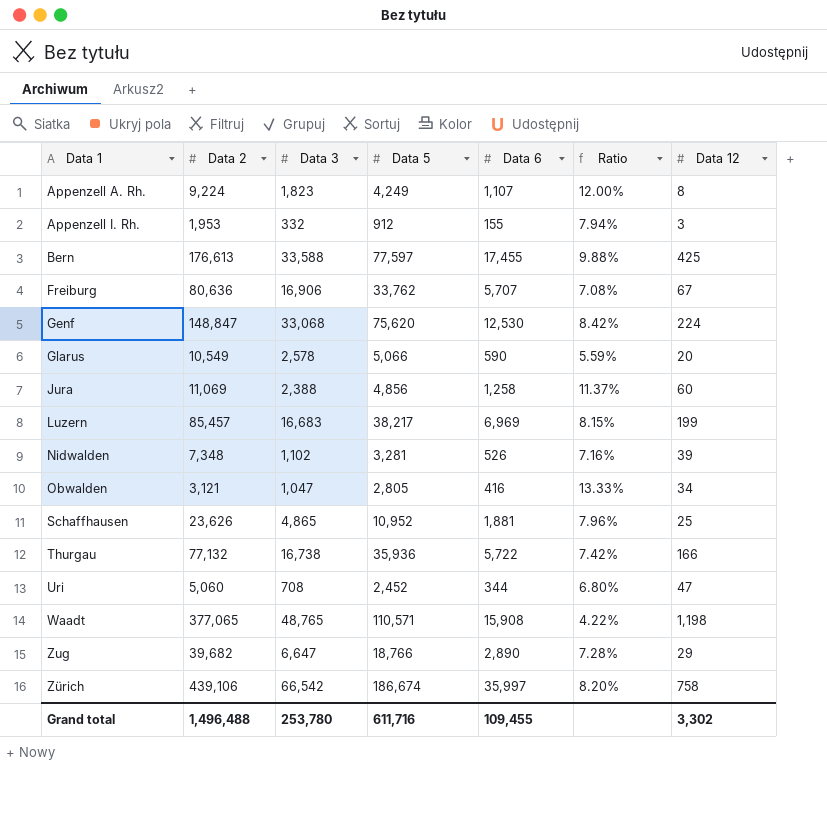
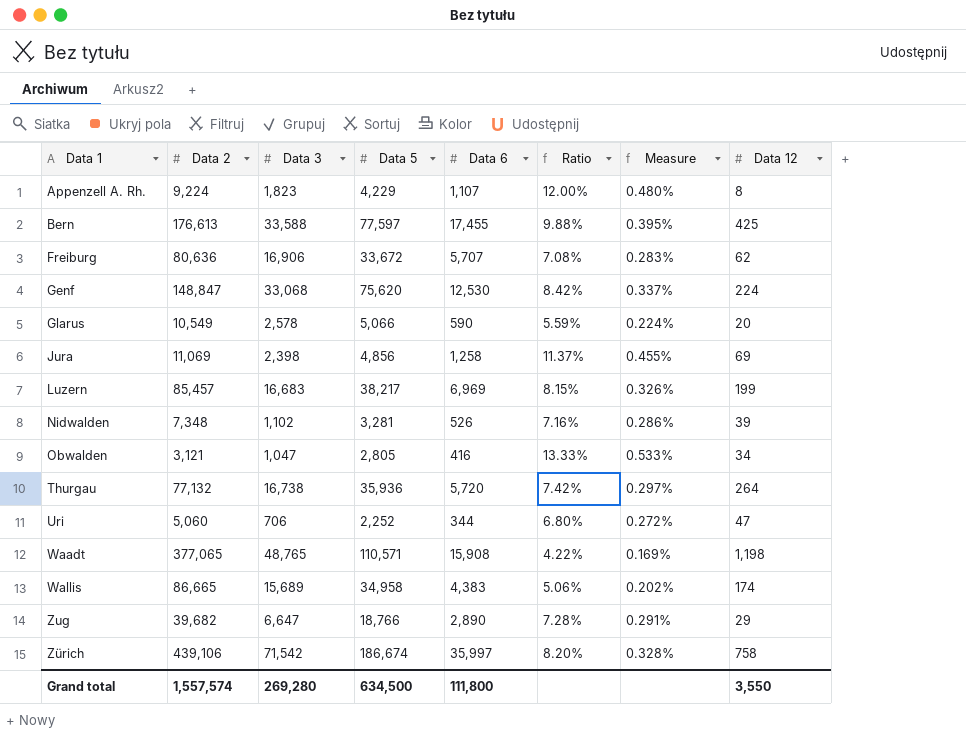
column Measure | formula: none -> [Ratio] * 0.04
row Appenzell I. Rh.: 1,953 | 332 | 912 | 155 | 7.94% | 3 -> none
row Schaffhausen: 23,626 | 4,865 | 10,952 | 1,881 | 7.96% | 25 -> none
Appenzell A. Rh. | Data 5: 4,249 -> 4,229
Freiburg | Data 5: 33,762 -> 33,672
Freiburg | Data 12: 67 -> 62
Jura | Data 3: 2,388 -> 2,398
Jura | Data 12: 60 -> 69
Thurgau | Data 6: 5,722 -> 5,720
Thurgau | Data 12: 166 -> 264
Uri | Data 3: 708 -> 706
Uri | Data 5: 2,452 -> 2,252
row Wallis: none -> 86,665 | 15,689 | 34,958 | 4,383 | 5.06% | 0.202% | 174
Zürich | Data 3: 66,542 -> 71,542
Grand total | Data 2: 1,496,488 -> 1,557,574
Grand total | Data 3: 253,780 -> 269,280
Grand total | Data 5: 611,716 -> 634,500
Grand total | Data 6: 109,455 -> 111,800
Grand total | Data 12: 3,302 -> 3,550

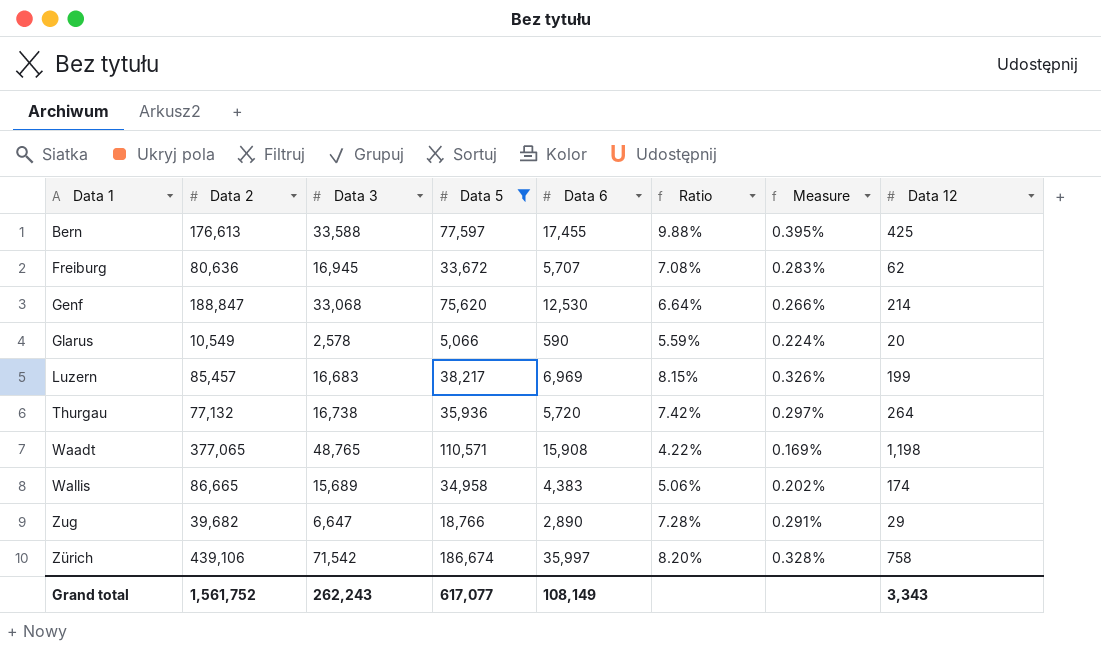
filter: none -> Data 5 >= 5,066
Freiburg | Data 3: 16,906 -> 16,945
Genf | Data 2: 148,847 -> 188,847
Genf | Ratio: 8.42% -> 6.64%
Genf | Measure: 0.337% -> 0.266%
Genf | Data 12: 224 -> 214
Grand total | Data 2: 1,557,574 -> 1,561,752
Grand total | Data 3: 269,280 -> 262,243
Grand total | Data 5: 634,500 -> 617,077
Grand total | Data 6: 111,800 -> 108,149
Grand total | Data 12: 3,550 -> 3,343

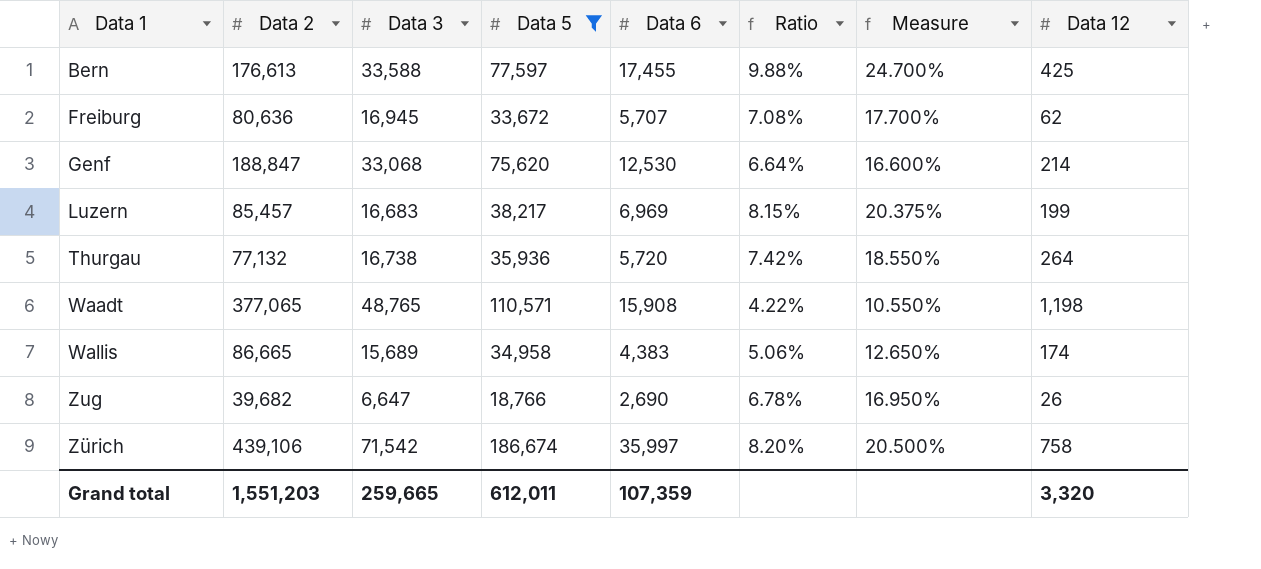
column Measure | formula: [Ratio] * 0.04 -> [Ratio] * 2.5
row Glarus: 10,549 | 2,578 | 5,066 | 590 | 5.59% | 0.224% | 20 -> none
Zug | Data 6: 2,890 -> 2,690
Zug | Ratio: 7.28% -> 6.78%
Zug | Data 12: 29 -> 26
Grand total | Data 2: 1,561,752 -> 1,551,203
Grand total | Data 3: 262,243 -> 259,665
Grand total | Data 5: 617,077 -> 612,011
Grand total | Data 6: 108,149 -> 107,359
Grand total | Data 12: 3,343 -> 3,320

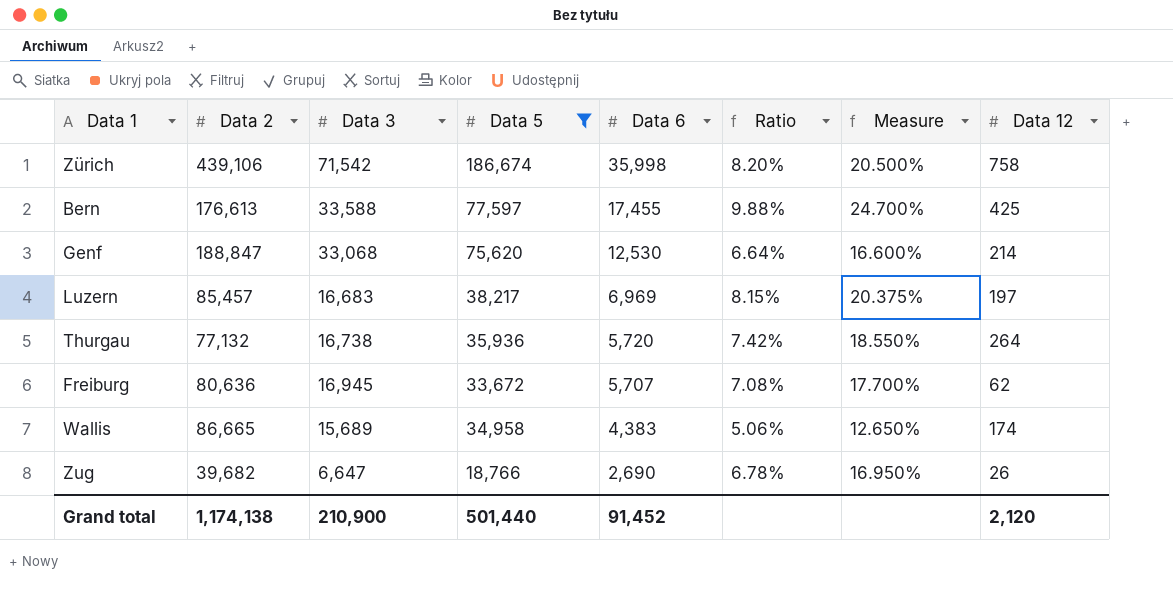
row order: Data 1 ascending -> Data 6 descending
row Waadt: 377,065 | 48,765 | 110,571 | 15,908 | 4.22% | 10.550% | 1,198 -> none
Zürich | Data 6: 35,997 -> 35,998
Luzern | Data 12: 199 -> 197
Grand total | Data 2: 1,551,203 -> 1,174,138
Grand total | Data 3: 259,665 -> 210,900
Grand total | Data 5: 612,011 -> 501,440
Grand total | Data 6: 107,359 -> 91,452
Grand total | Data 12: 3,320 -> 2,120

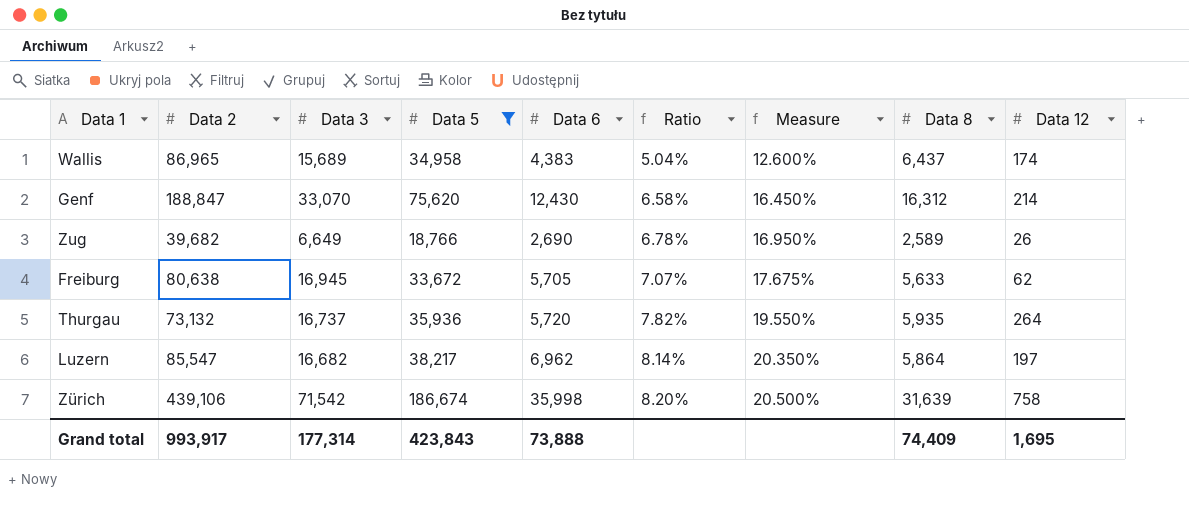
row order: Data 6 descending -> Ratio ascending
column Data 8 | position: none -> 8
row Bern: 176,613 | 33,588 | 77,597 | 17,455 | 9.88% | 24.700% | 425 -> none
Wallis | Data 2: 86,665 -> 86,965
Wallis | Ratio: 5.06% -> 5.04%
Wallis | Measure: 12.650% -> 12.600%
Genf | Data 3: 33,068 -> 33,070
Genf | Data 6: 12,530 -> 12,430
Genf | Ratio: 6.64% -> 6.58%
Genf | Measure: 16.600% -> 16.450%
Zug | Data 3: 6,647 -> 6,649
Freiburg | Data 2: 80,636 -> 80,638
Freiburg | Data 6: 5,707 -> 5,705
Freiburg | Ratio: 7.08% -> 7.07%
Freiburg | Measure: 17.700% -> 17.675%
Thurgau | Data 2: 77,132 -> 73,132
Thurgau | Data 3: 16,738 -> 16,737
Thurgau | Ratio: 7.42% -> 7.82%
Thurgau | Measure: 18.550% -> 19.550%
Luzern | Data 2: 85,457 -> 85,547
Luzern | Data 3: 16,683 -> 16,682
Luzern | Data 6: 6,969 -> 6,962
Luzern | Ratio: 8.15% -> 8.14%
Luzern | Measure: 20.375% -> 20.350%
Grand total | Data 2: 1,174,138 -> 993,917
Grand total | Data 3: 210,900 -> 177,314
Grand total | Data 5: 501,440 -> 423,843
Grand total | Data 6: 91,452 -> 73,888
Grand total | Data 12: 2,120 -> 1,695

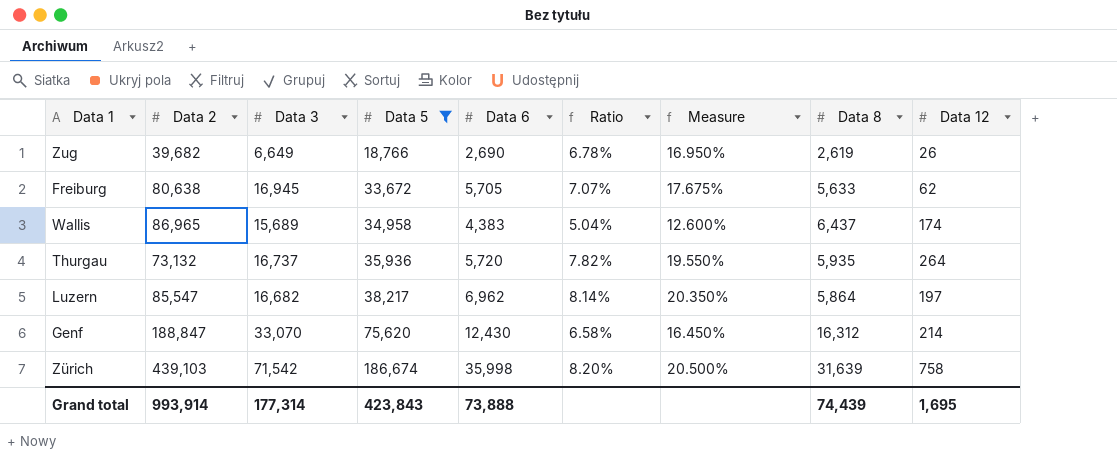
row order: Ratio ascending -> Data 5 ascending
Zug | Data 8: 2,589 -> 2,619
Zürich | Data 2: 439,106 -> 439,103
Grand total | Data 2: 993,917 -> 993,914
Grand total | Data 8: 74,409 -> 74,439

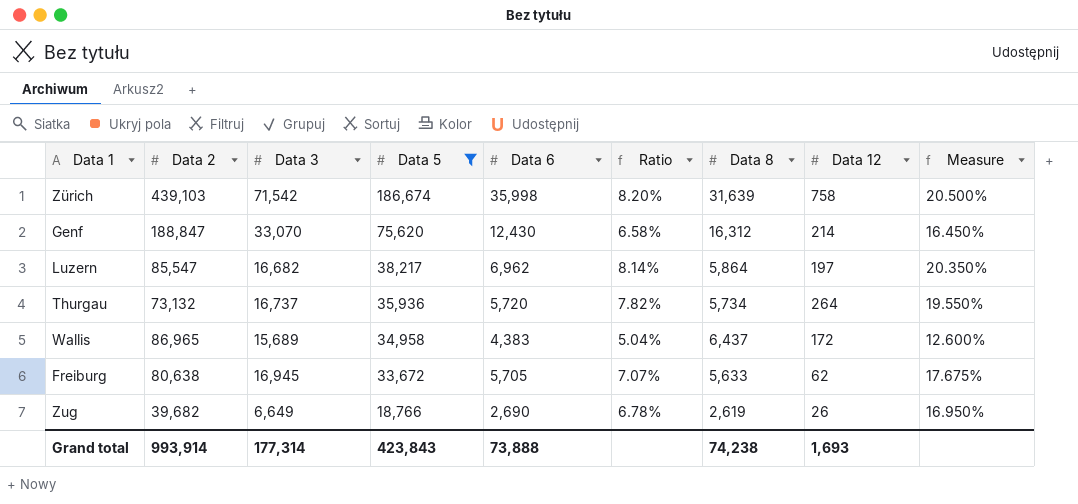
row order: Data 5 ascending -> Data 5 descending
column Measure | position: 7 -> 9
Thurgau | Data 8: 5,935 -> 5,734
Wallis | Data 12: 174 -> 172
Grand total | Data 8: 74,439 -> 74,238
Grand total | Data 12: 1,695 -> 1,693

